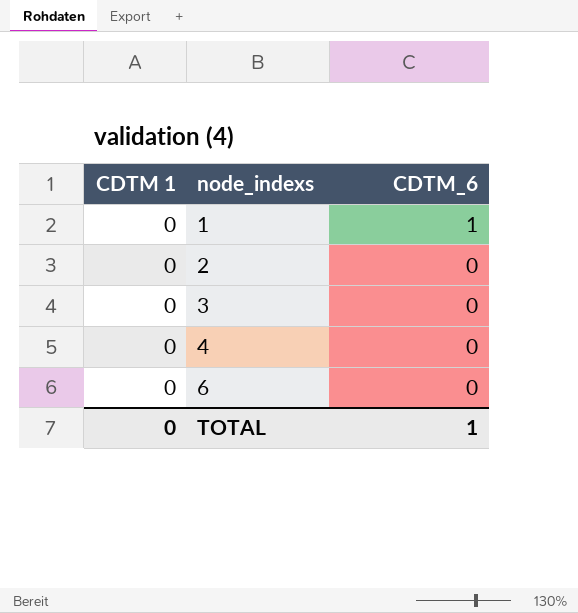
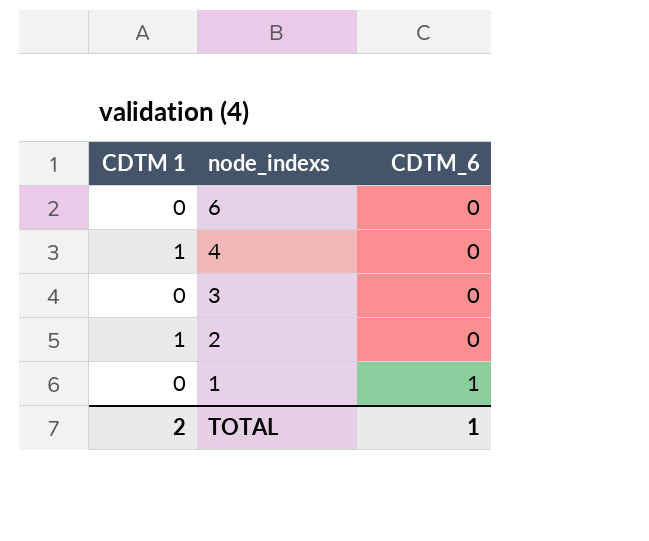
row order: node_indexs ascending -> node_indexs descending
4 | CDTM 1: 0 -> 1
2 | CDTM 1: 0 -> 1
TOTAL | CDTM 1: 0 -> 2

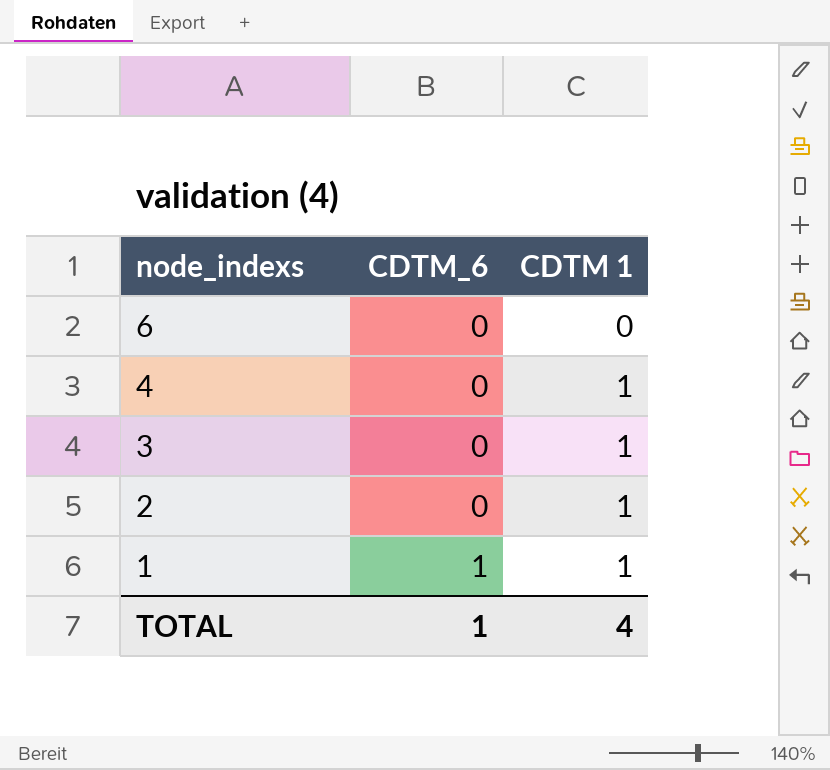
column CDTM 1 | position: 1 -> 3
3 | CDTM 1: 0 -> 1
1 | CDTM 1: 0 -> 1
TOTAL | CDTM 1: 2 -> 4

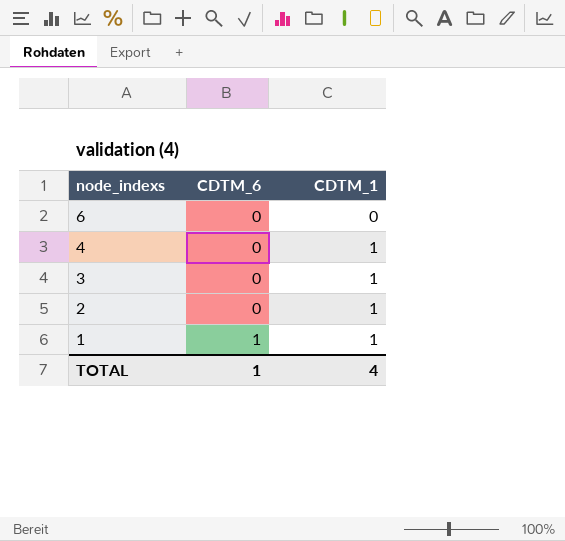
column name: CDTM 1 -> CDTM_1

